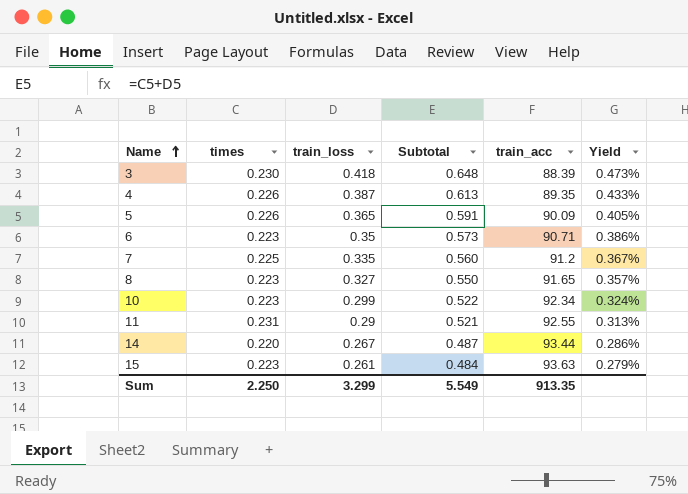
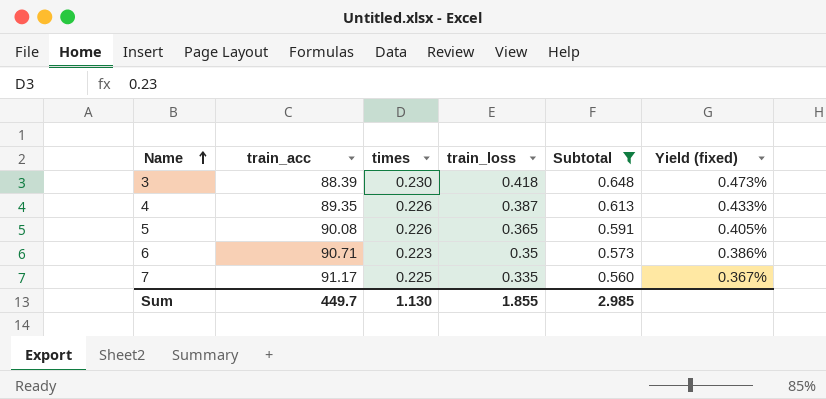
filter: none -> Subtotal >= 0.560
column train_acc | position: 5 -> 2
column name: Yield -> Yield (fixed)
5 | train_acc: 90.09 -> 90.08
7 | train_acc: 91.2 -> 91.17
Sum | train_acc: 913.35 -> 449.7
Sum | times: 2.250 -> 1.130
Sum | train_loss: 3.299 -> 1.855
Sum | Subtotal: 5.549 -> 2.985

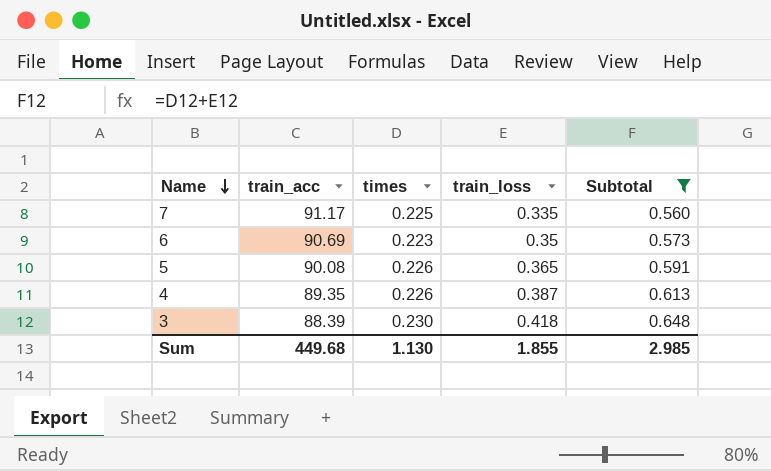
row order: Name ascending -> Name descending
column Yield (fixed) | formula: [train_loss] / [train_acc] -> none
6 | train_acc: 90.71 -> 90.69
Sum | train_acc: 449.7 -> 449.68

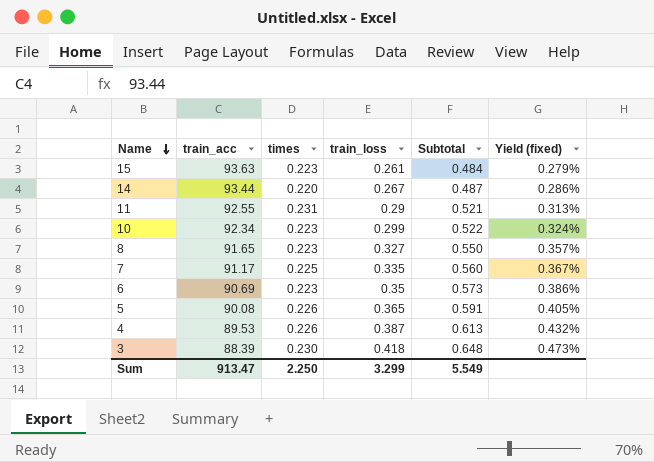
filter: Subtotal >= 0.560 -> none
column Yield (fixed) | formula: none -> [train_loss] / [train_acc]
4 | train_acc: 89.35 -> 89.53
Sum | train_acc: 449.68 -> 913.47
Sum | times: 1.130 -> 2.250
Sum | train_loss: 1.855 -> 3.299
Sum | Subtotal: 2.985 -> 5.549

